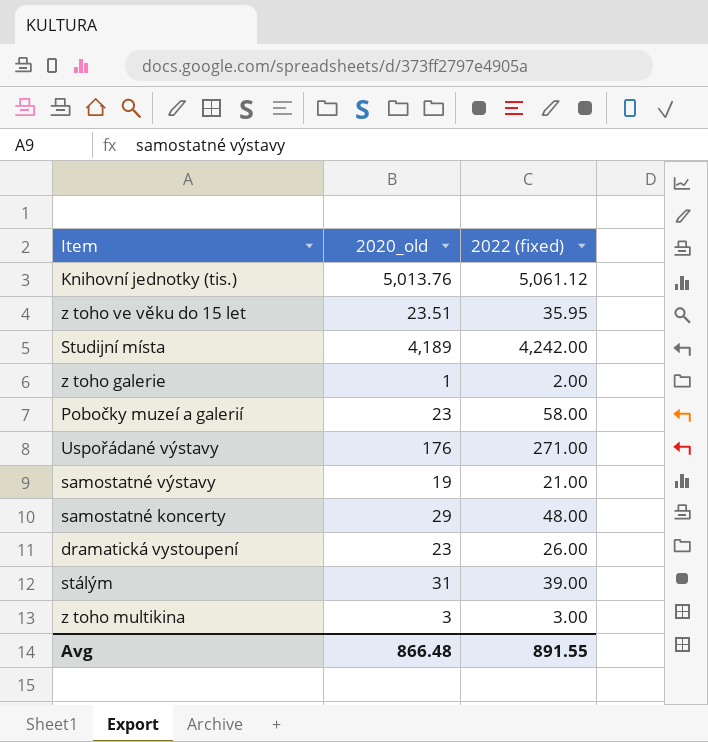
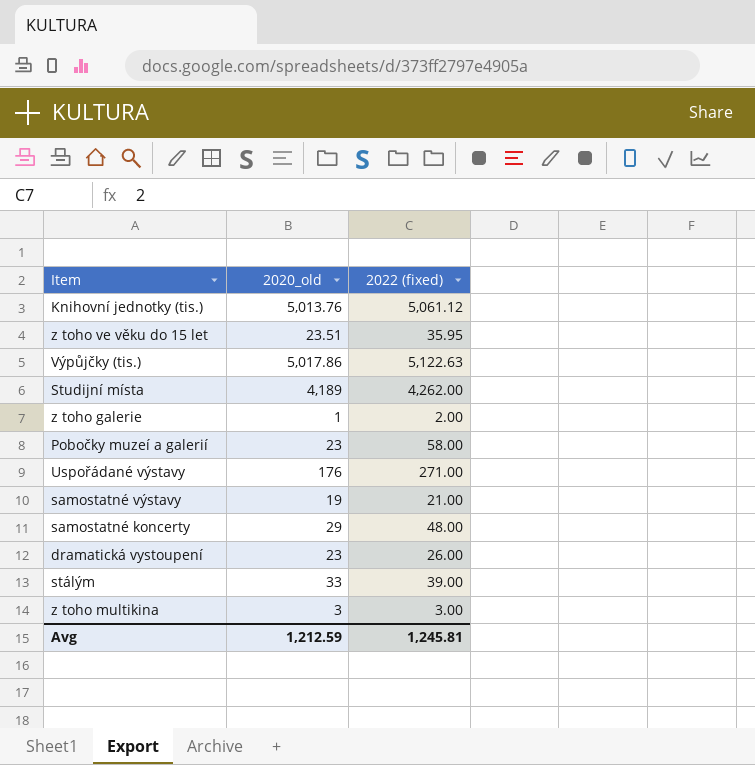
row Výpůjčky (tis.): none -> 5,017.86 | 5,122.63
Studijní místa | 2022 (fixed): 4,242.00 -> 4,262.00
stálým | 2020_old: 31 -> 33
Avg | 2020_old: 866.48 -> 1,212.59
Avg | 2022 (fixed): 891.55 -> 1,245.81

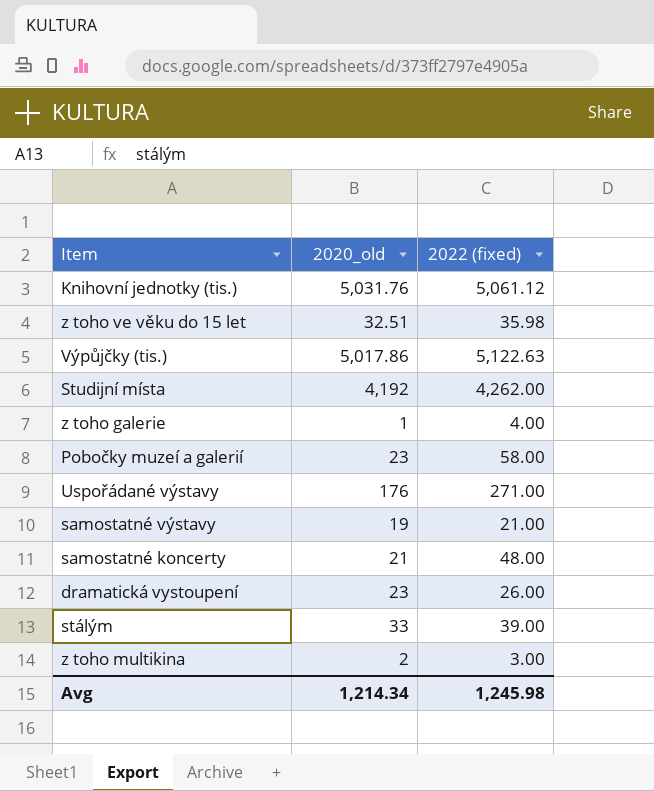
Knihovní jednotky (tis.) | 2020_old: 5,013.76 -> 5,031.76
z toho ve věku do 15 let | 2020_old: 23.51 -> 32.51
z toho ve věku do 15 let | 2022 (fixed): 35.95 -> 35.98
Studijní místa | 2020_old: 4,189 -> 4,192
z toho galerie | 2022 (fixed): 2.00 -> 4.00
samostatné koncerty | 2020_old: 29 -> 21
z toho multikina | 2020_old: 3 -> 2
Avg | 2020_old: 1,212.59 -> 1,214.34
Avg | 2022 (fixed): 1,245.81 -> 1,245.98

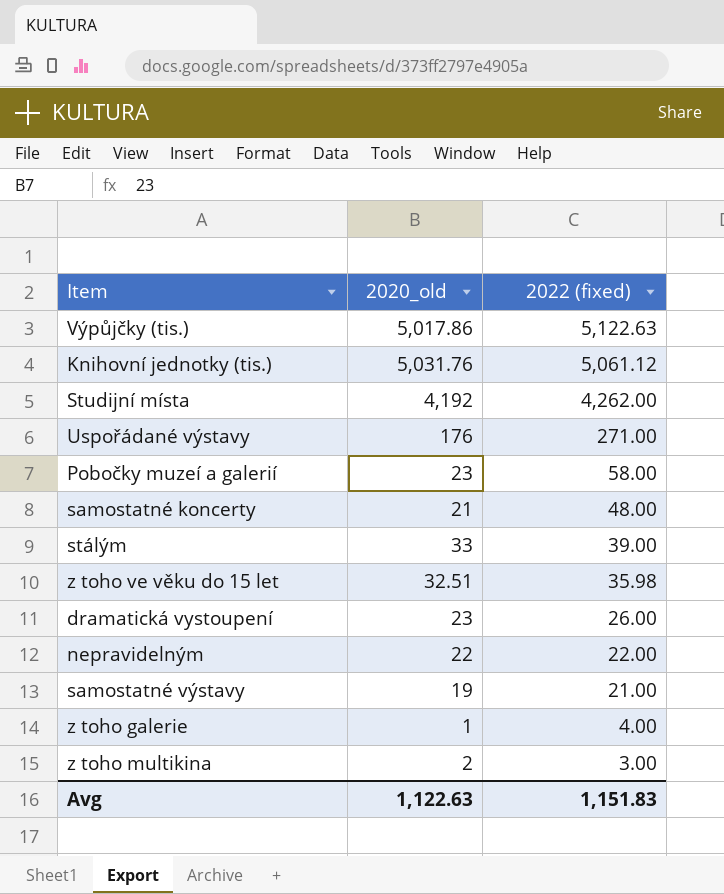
row order: none -> 2022 (fixed) descending
row nepravidelným: none -> 22 | 22.00
Avg | 2020_old: 1,214.34 -> 1,122.63
Avg | 2022 (fixed): 1,245.98 -> 1,151.83

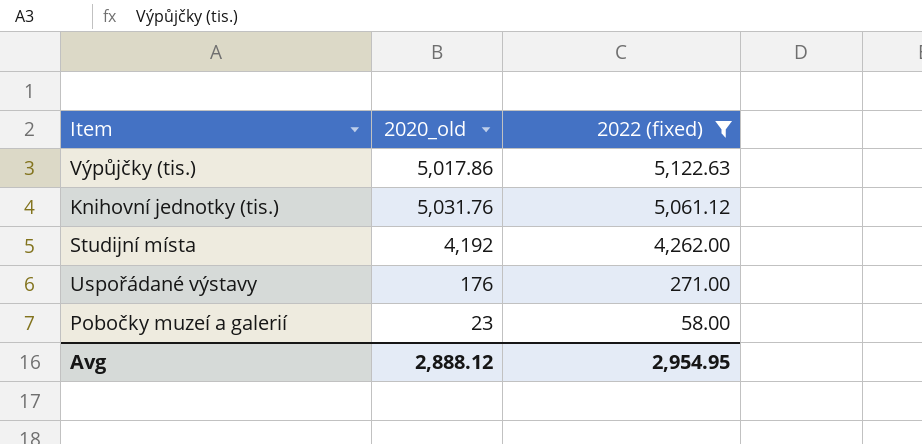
filter: none -> 2022 (fixed) >= 58.00
Avg | 2020_old: 1,122.63 -> 2,888.12
Avg | 2022 (fixed): 1,151.83 -> 2,954.95

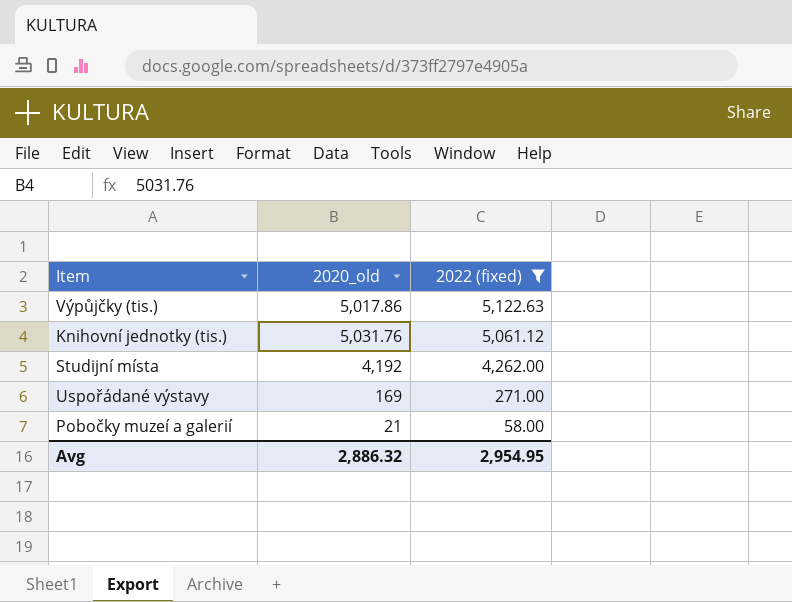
Uspořádané výstavy | 2020_old: 176 -> 169
Pobočky muzeí a galerií | 2020_old: 23 -> 21
Avg | 2020_old: 2,888.12 -> 2,886.32

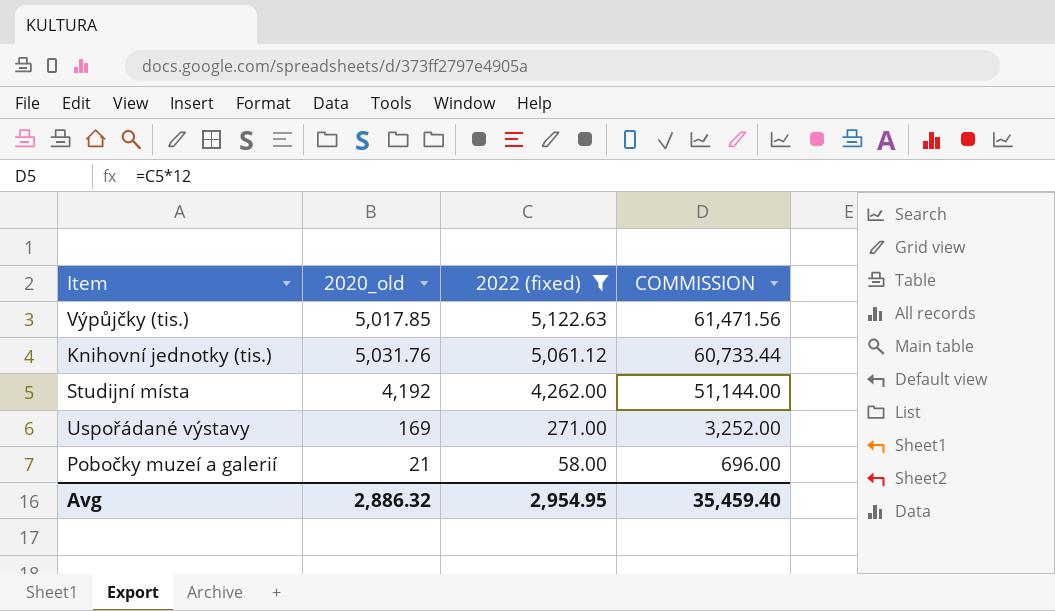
column COMMISSION | formula: none -> [2022 (fixed)] * 12
Výpůjčky (tis.) | 2020_old: 5,017.86 -> 5,017.85

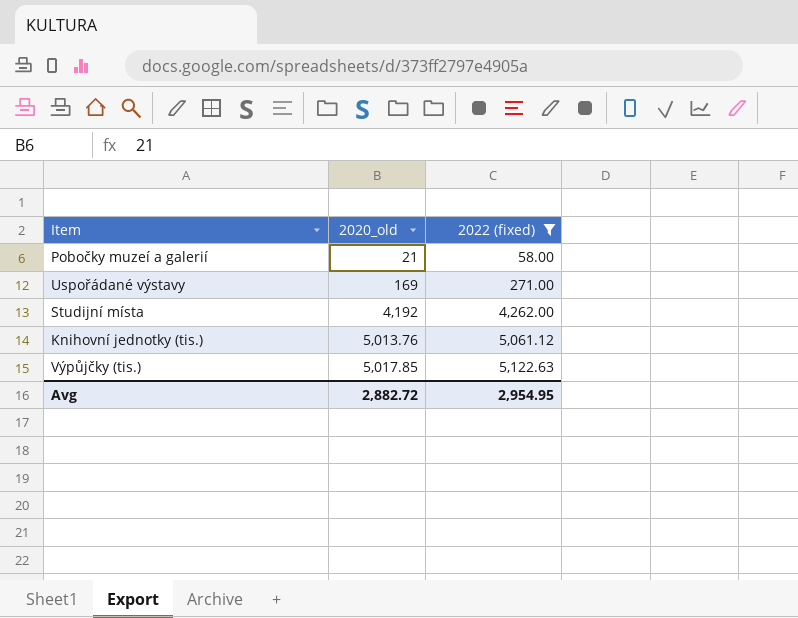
row order: 2022 (fixed) descending -> 2020_old ascending
column COMMISSION | formula: [2022 (fixed)] * 12 -> none
Knihovní jednotky (tis.) | 2020_old: 5,031.76 -> 5,013.76
Avg | 2020_old: 2,886.32 -> 2,882.72

